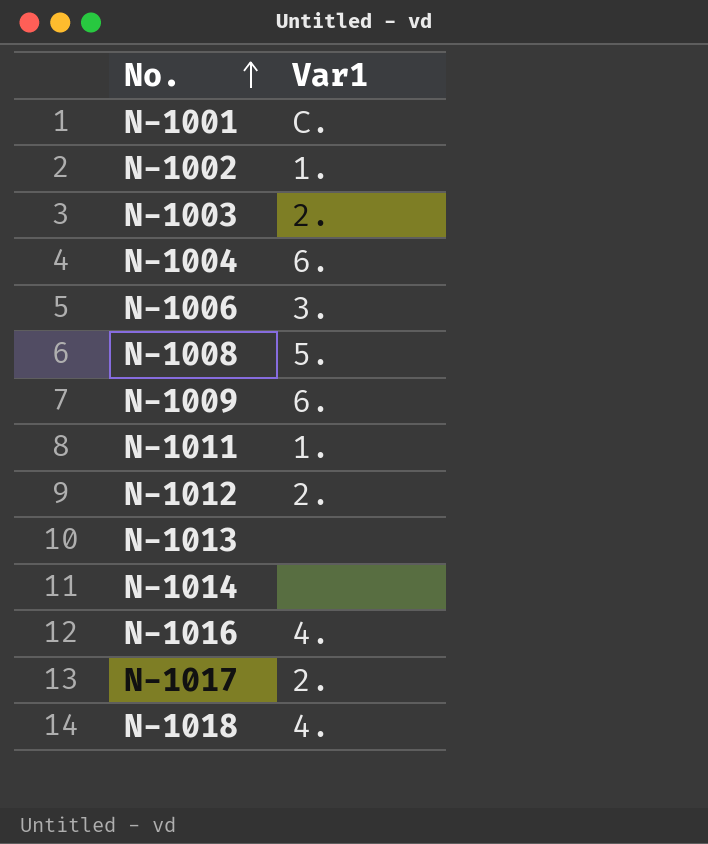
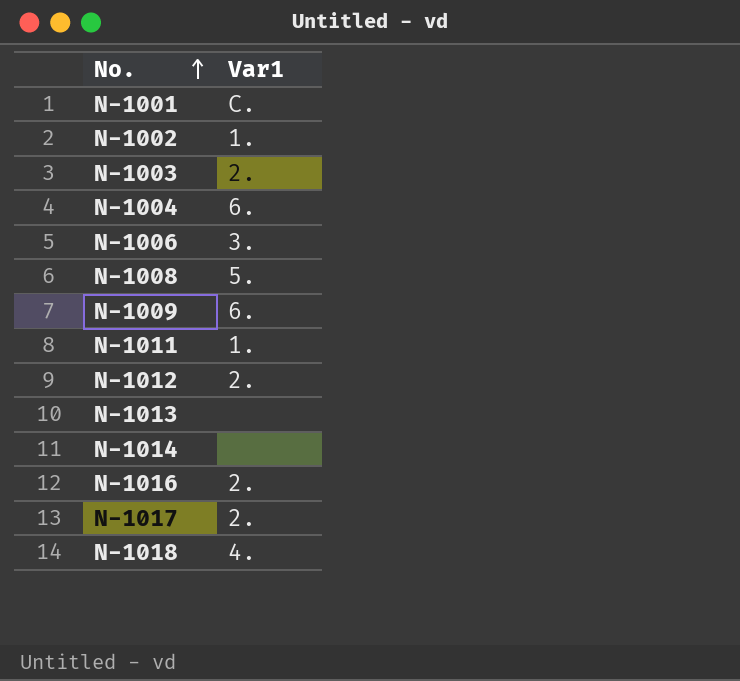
N-1016 | Var1: 4. -> 2.

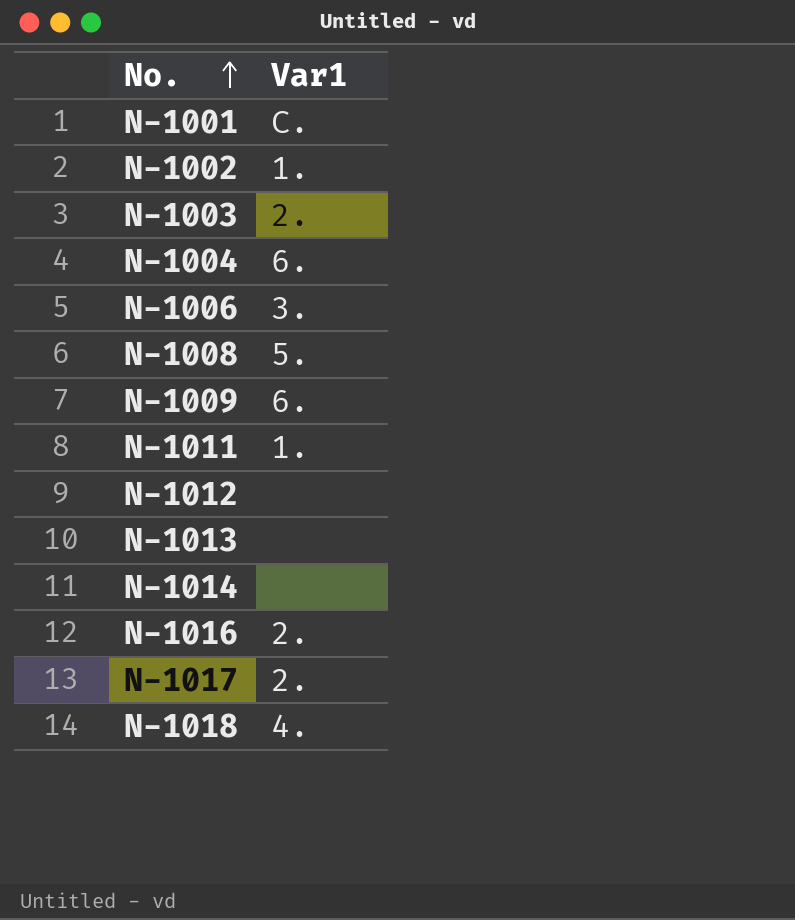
N-1012 | Var1: 2. -> none

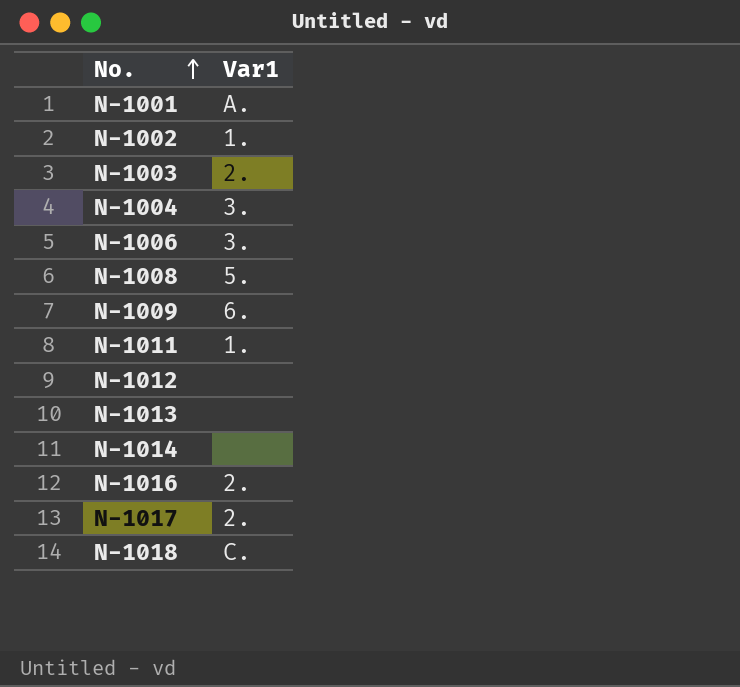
N-1001 | Var1: C. -> A.
N-1004 | Var1: 6. -> 3.
N-1018 | Var1: 4. -> C.

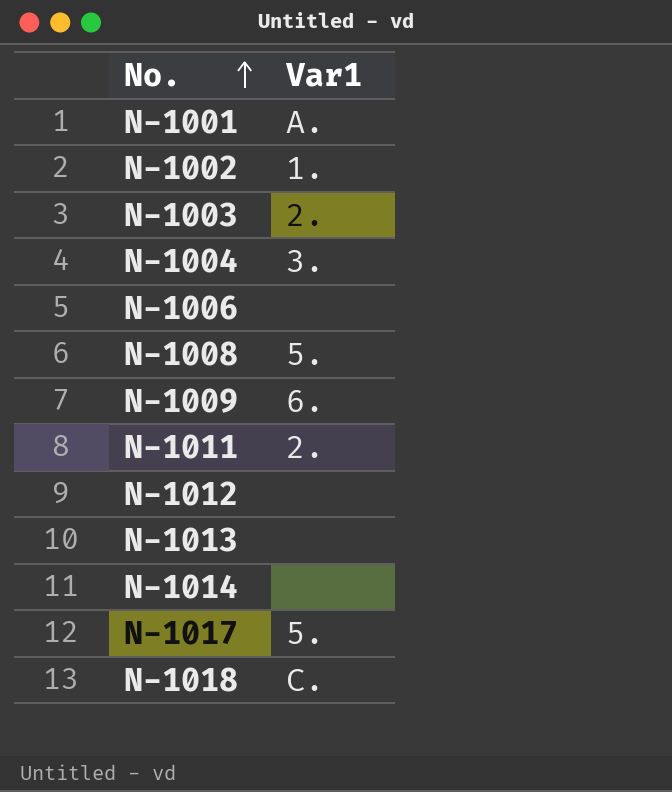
row N-1016: 2. -> none
N-1006 | Var1: 3. -> none
N-1011 | Var1: 1. -> 2.
N-1017 | Var1: 2. -> 5.

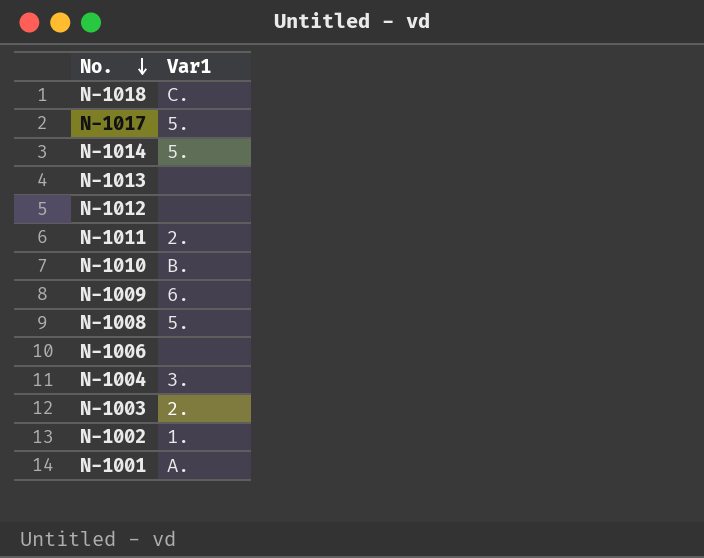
row order: No. ascending -> No. descending
N-1014 | Var1: none -> 5.
row N-1010: none -> B.

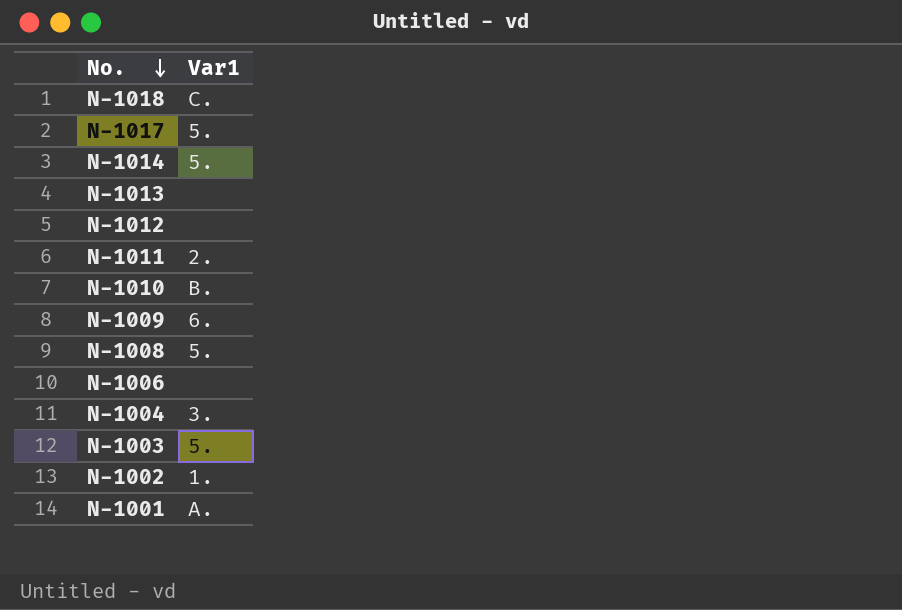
N-1003 | Var1: 2. -> 5.

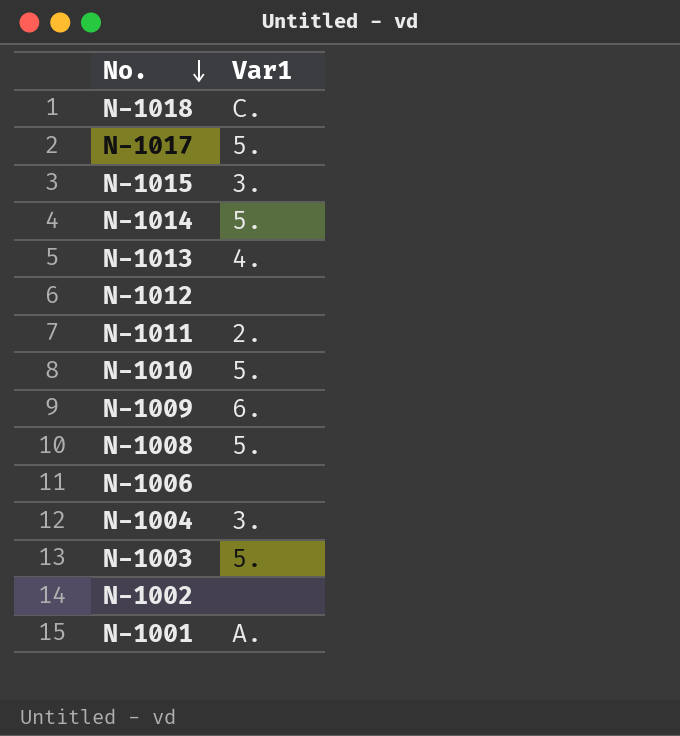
row N-1015: none -> 3.
N-1013 | Var1: none -> 4.
N-1010 | Var1: B. -> 5.
N-1002 | Var1: 1. -> none

